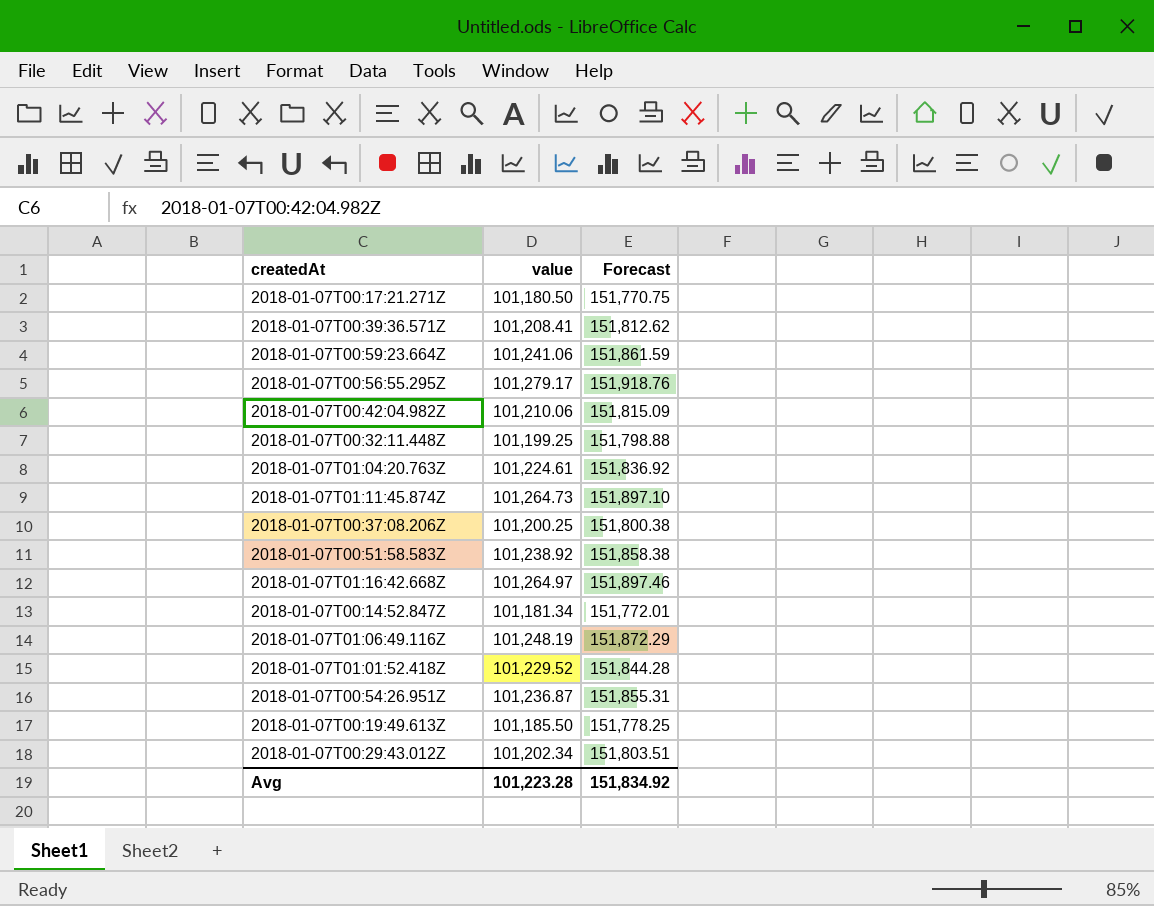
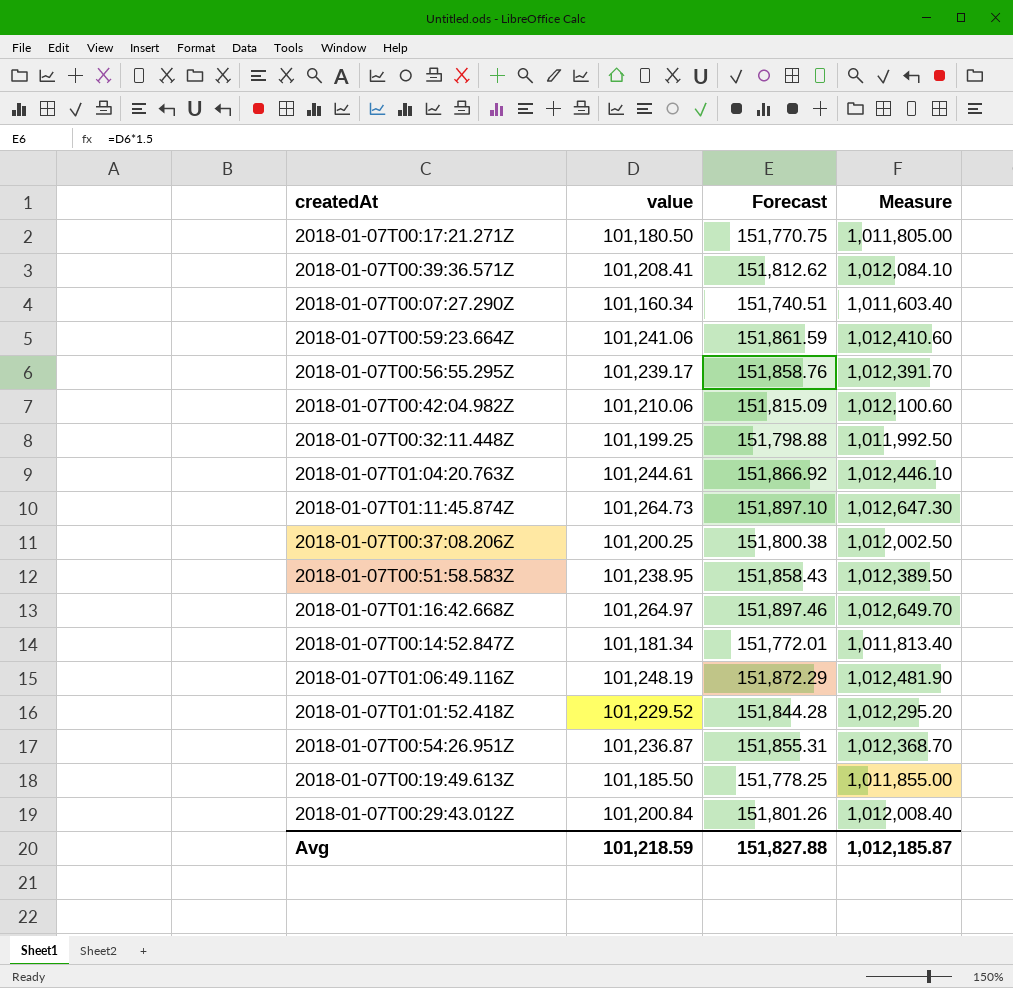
column Measure | formula: none -> [value] * 10
row 2018-01-07T00:07:27.290Z: none -> 101,160.34 | 151,740.51 | 1,011,603.40
2018-01-07T00:56:55.295Z | value: 101,279.17 -> 101,239.17
2018-01-07T00:56:55.295Z | Forecast: 151,918.76 -> 151,858.76
2018-01-07T01:04:20.763Z | value: 101,224.61 -> 101,244.61
2018-01-07T01:04:20.763Z | Forecast: 151,836.92 -> 151,866.92
2018-01-07T00:51:58.583Z | value: 101,238.92 -> 101,238.95
2018-01-07T00:51:58.583Z | Forecast: 151,858.38 -> 151,858.43
2018-01-07T00:29:43.012Z | value: 101,202.34 -> 101,200.84
2018-01-07T00:29:43.012Z | Forecast: 151,803.51 -> 151,801.26
Avg | value: 101,223.28 -> 101,218.59
Avg | Forecast: 151,834.92 -> 151,827.88

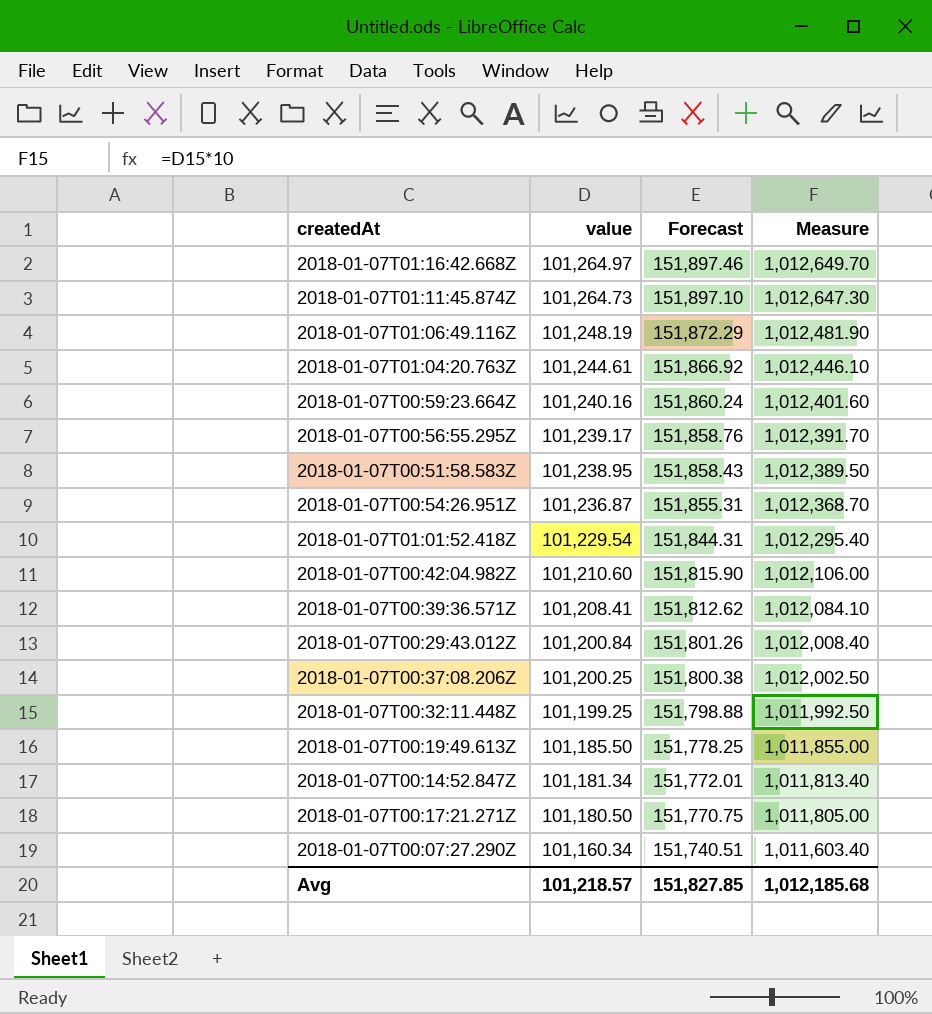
row order: none -> value descending
2018-01-07T00:59:23.664Z | value: 101,241.06 -> 101,240.16
2018-01-07T00:59:23.664Z | Forecast: 151,861.59 -> 151,860.24
2018-01-07T00:59:23.664Z | Measure: 1,012,410.60 -> 1,012,401.60
2018-01-07T01:01:52.418Z | value: 101,229.52 -> 101,229.54
2018-01-07T01:01:52.418Z | Forecast: 151,844.28 -> 151,844.31
2018-01-07T01:01:52.418Z | Measure: 1,012,295.20 -> 1,012,295.40
2018-01-07T00:42:04.982Z | value: 101,210.06 -> 101,210.60
2018-01-07T00:42:04.982Z | Forecast: 151,815.09 -> 151,815.90
2018-01-07T00:42:04.982Z | Measure: 1,012,100.60 -> 1,012,106.00
Avg | value: 101,218.59 -> 101,218.57
Avg | Forecast: 151,827.88 -> 151,827.85
Avg | Measure: 1,012,185.87 -> 1,012,185.68

